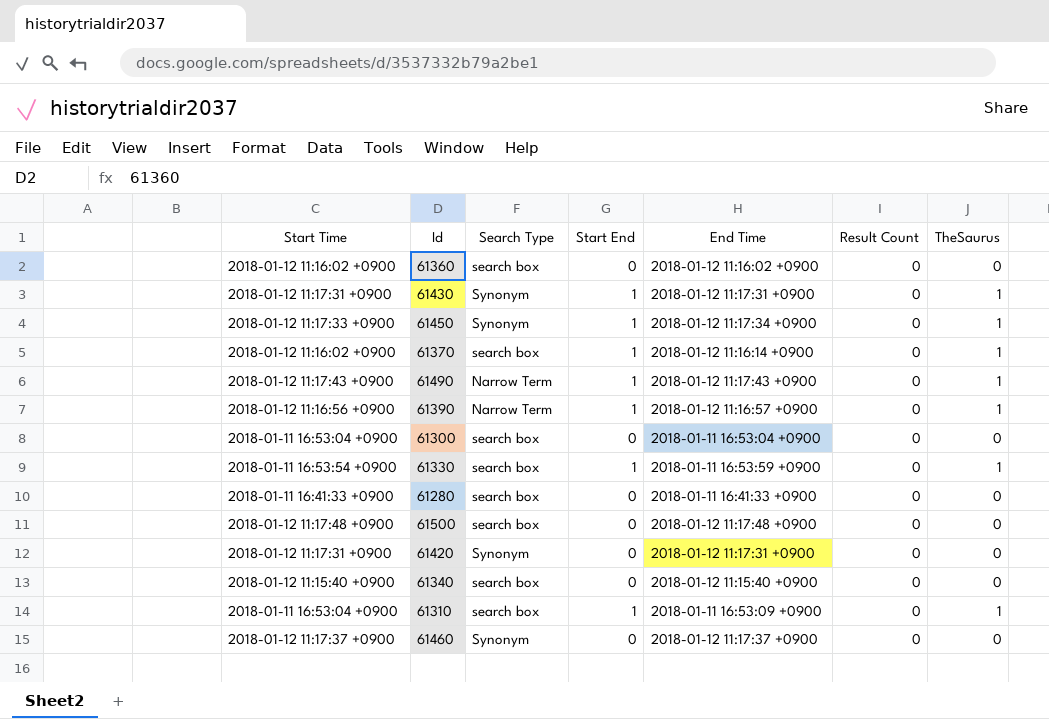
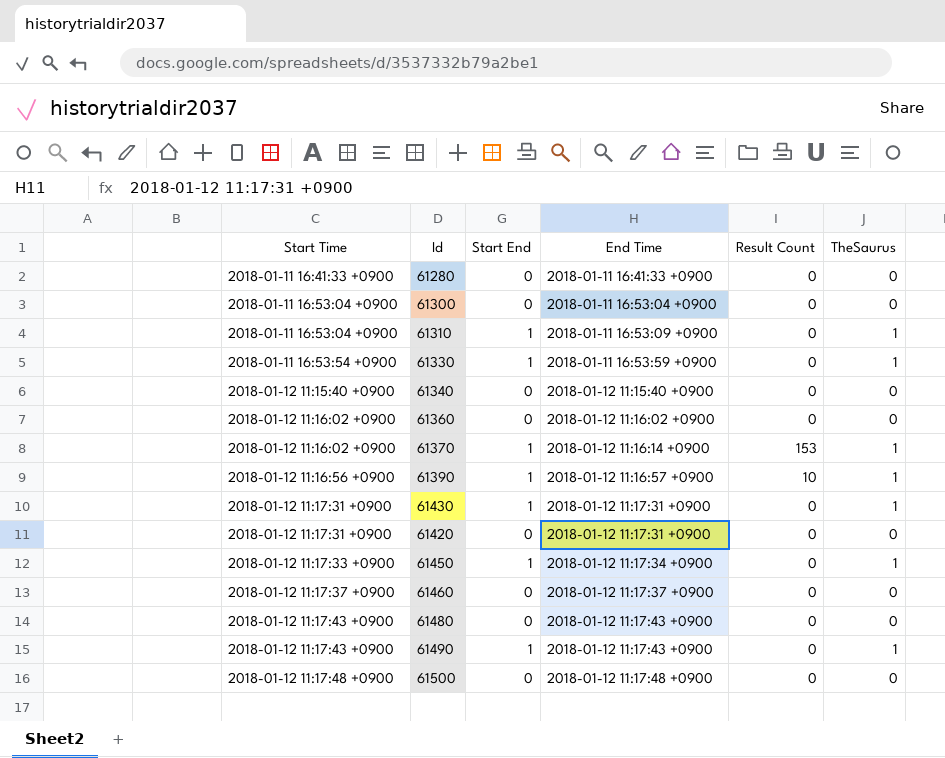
row order: none -> Start Time ascending
column Search Type | position: 3 -> none
61370 | Result Count: 0 -> 153
61390 | Result Count: 0 -> 10
row 61480: none -> 2018-01-12 11:17:43 +0900 | 0 | 2018-01-12 11:17:43 +0900 | 0 | 0

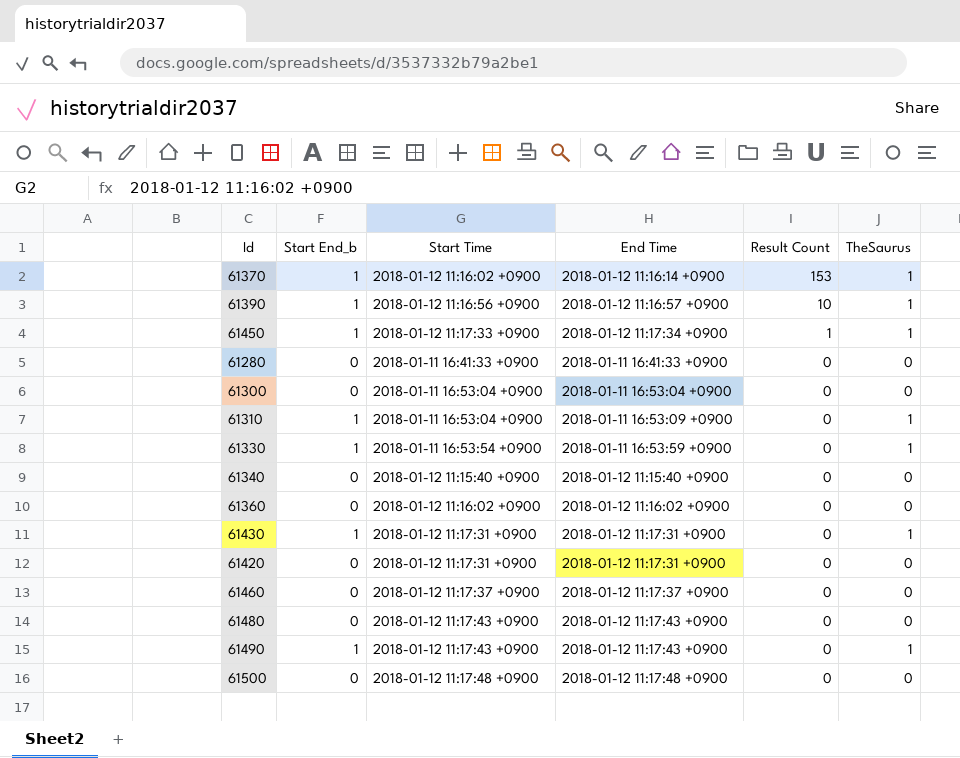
row order: Start Time ascending -> Result Count descending
column name: Start End -> Start End_b
column Start Time | position: 1 -> 3
61450 | Result Count: 0 -> 1

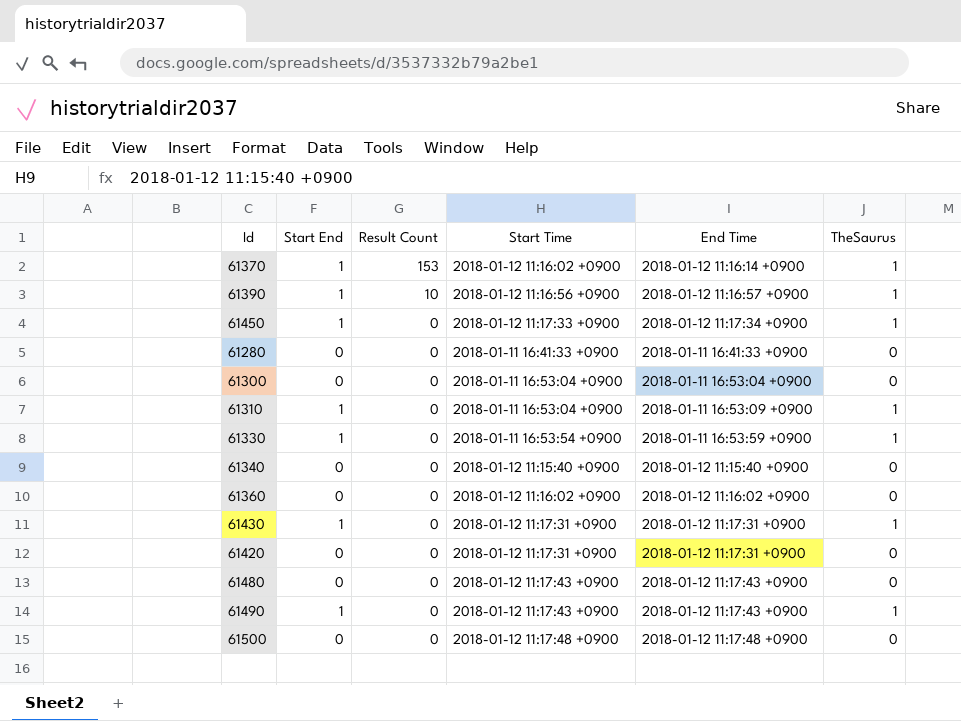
column name: Start End_b -> Start End
column Result Count | position: 5 -> 3
row 61460: 0 | 2018-01-12 11:17:37 +0900 | 2018-01-12 11:17:37 +0900 | 0 | 0 -> none
61450 | Result Count: 1 -> 0

